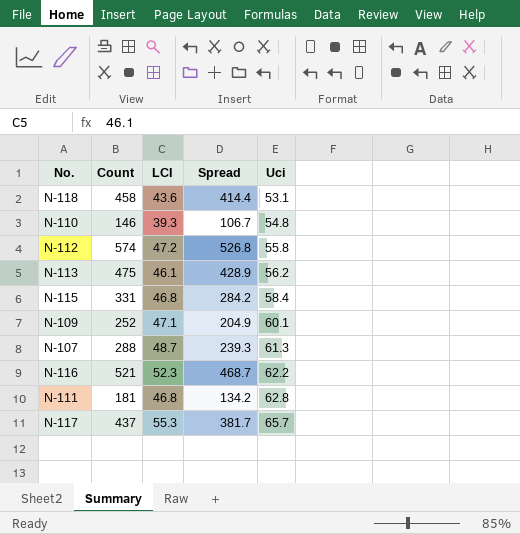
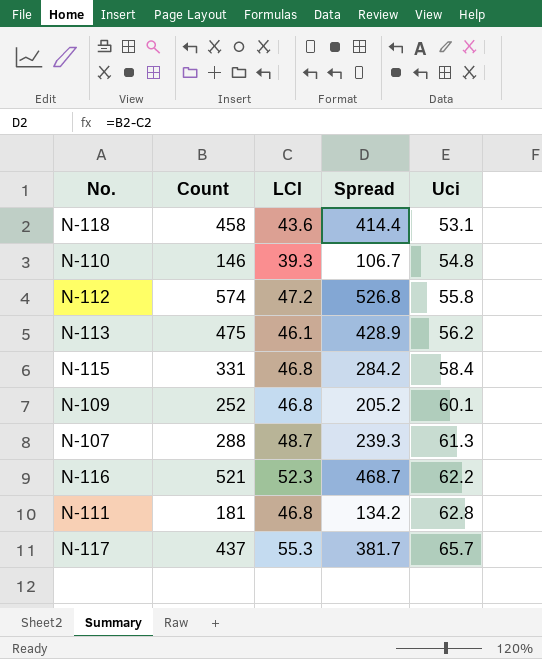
N-109 | LCI: 47.1 -> 46.8
N-109 | Spread: 204.9 -> 205.2

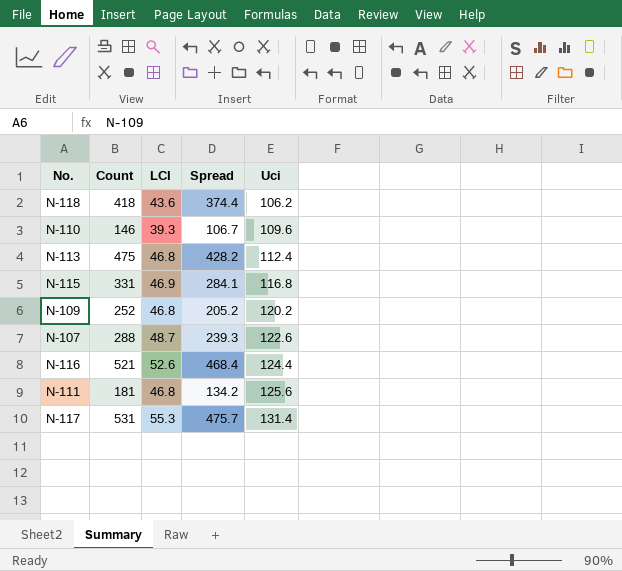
row N-112: 574 | 47.2 | 526.8 | 55.8 -> none
N-118 | Count: 458 -> 418
N-118 | Spread: 414.4 -> 374.4
N-118 | Uci: 53.1 -> 106.2
N-110 | Uci: 54.8 -> 109.6
N-113 | LCI: 46.1 -> 46.8
N-113 | Spread: 428.9 -> 428.2
N-113 | Uci: 56.2 -> 112.4
N-115 | LCI: 46.8 -> 46.9
N-115 | Spread: 284.2 -> 284.1
N-115 | Uci: 58.4 -> 116.8
N-109 | Uci: 60.1 -> 120.2
N-107 | Uci: 61.3 -> 122.6
N-116 | LCI: 52.3 -> 52.6
N-116 | Spread: 468.7 -> 468.4
N-116 | Uci: 62.2 -> 124.4
N-111 | Uci: 62.8 -> 125.6
N-117 | Count: 437 -> 531
N-117 | Spread: 381.7 -> 475.7
N-117 | Uci: 65.7 -> 131.4

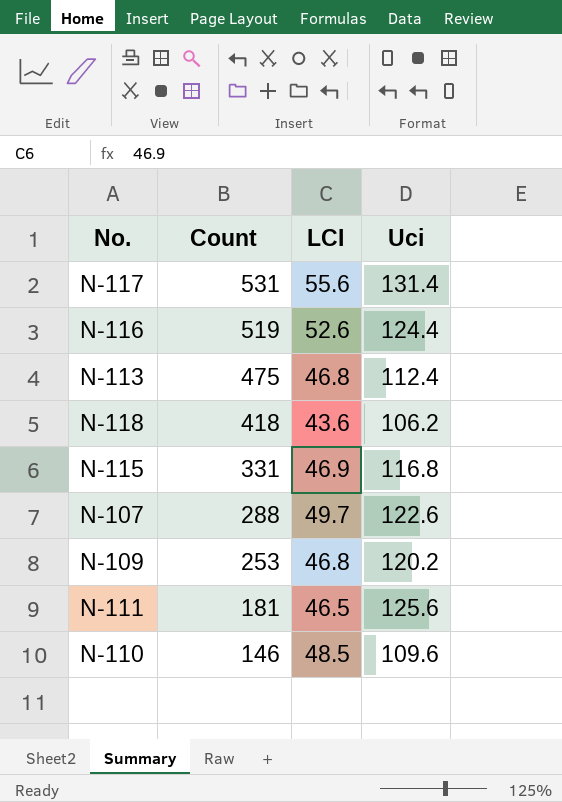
row order: Uci ascending -> Count descending
column Spread | formula: [Count] - [LCI] -> none
N-117 | LCI: 55.3 -> 55.6
N-116 | Count: 521 -> 519
N-107 | LCI: 48.7 -> 49.7
N-109 | Count: 252 -> 253
N-111 | LCI: 46.8 -> 46.5
N-110 | LCI: 39.3 -> 48.5

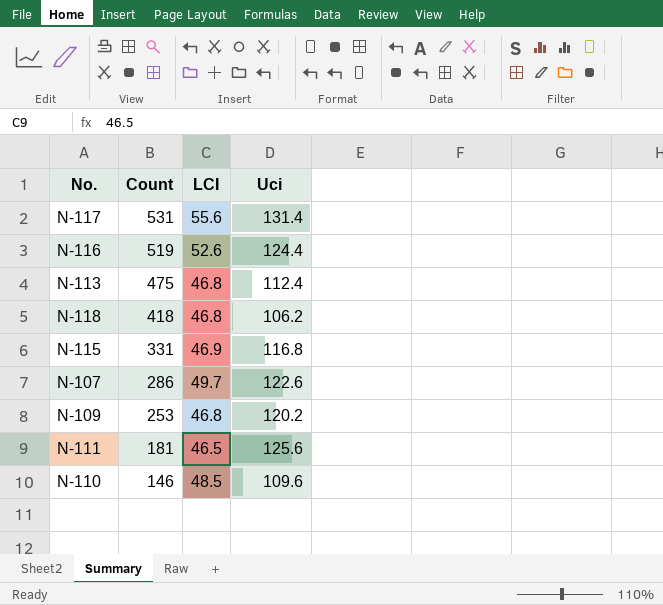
N-118 | LCI: 43.6 -> 46.8
N-107 | Count: 288 -> 286

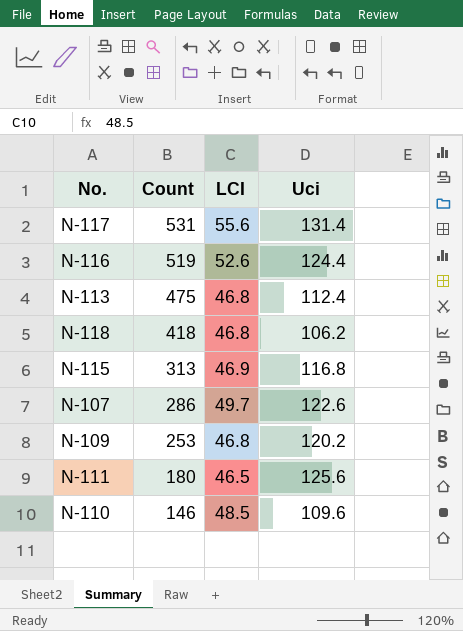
N-115 | Count: 331 -> 313
N-111 | Count: 181 -> 180

